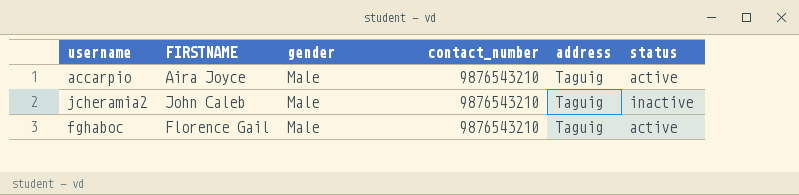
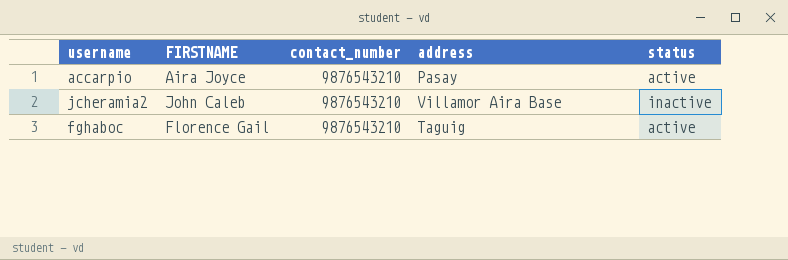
column gender | position: 3 -> none
accarpio | address: Taguig -> Pasay
jcheramia2 | address: Taguig -> Villamor Aira Base

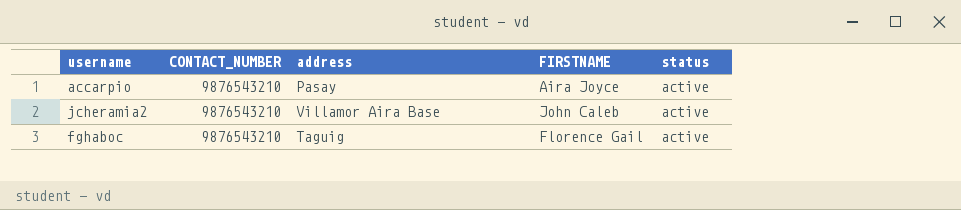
column name: contact_number -> CONTACT_NUMBER
column FIRSTNAME | position: 2 -> 4
jcheramia2 | status: inactive -> active

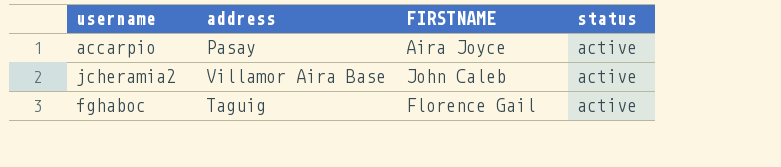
column CONTACT_NUMBER | position: 2 -> none

